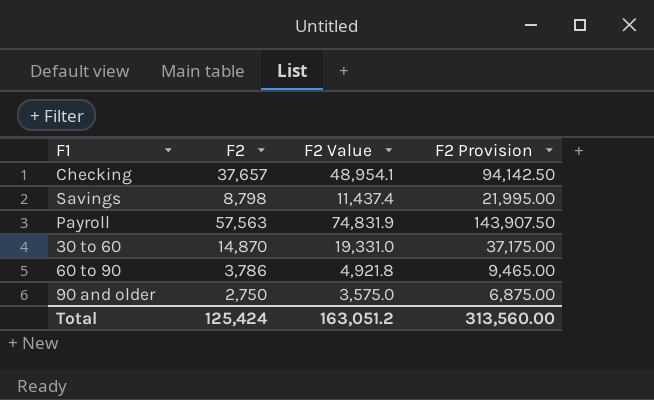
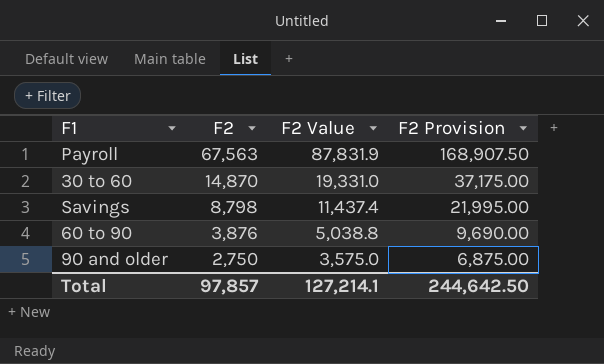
row order: none -> F2 descending
row Checking: 37,657 | 48,954.1 | 94,142.50 -> none
Payroll | F2: 57,563 -> 67,563
Payroll | F2 Value: 74,831.9 -> 87,831.9
Payroll | F2 Provision: 143,907.50 -> 168,907.50
60 to 90 | F2: 3,786 -> 3,876
60 to 90 | F2 Value: 4,921.8 -> 5,038.8
60 to 90 | F2 Provision: 9,465.00 -> 9,690.00
Total | F2: 125,424 -> 97,857
Total | F2 Value: 163,051.2 -> 127,214.1
Total | F2 Provision: 313,560.00 -> 244,642.50

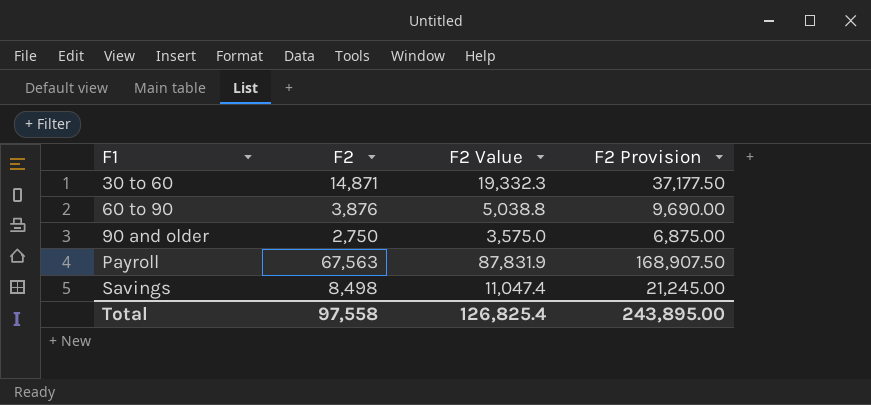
row order: F2 descending -> F1 ascending
30 to 60 | F2: 14,870 -> 14,871
30 to 60 | F2 Value: 19,331.0 -> 19,332.3
30 to 60 | F2 Provision: 37,175.00 -> 37,177.50
Savings | F2: 8,798 -> 8,498
Savings | F2 Value: 11,437.4 -> 11,047.4
Savings | F2 Provision: 21,995.00 -> 21,245.00
Total | F2: 97,857 -> 97,558
Total | F2 Value: 127,214.1 -> 126,825.4
Total | F2 Provision: 244,642.50 -> 243,895.00

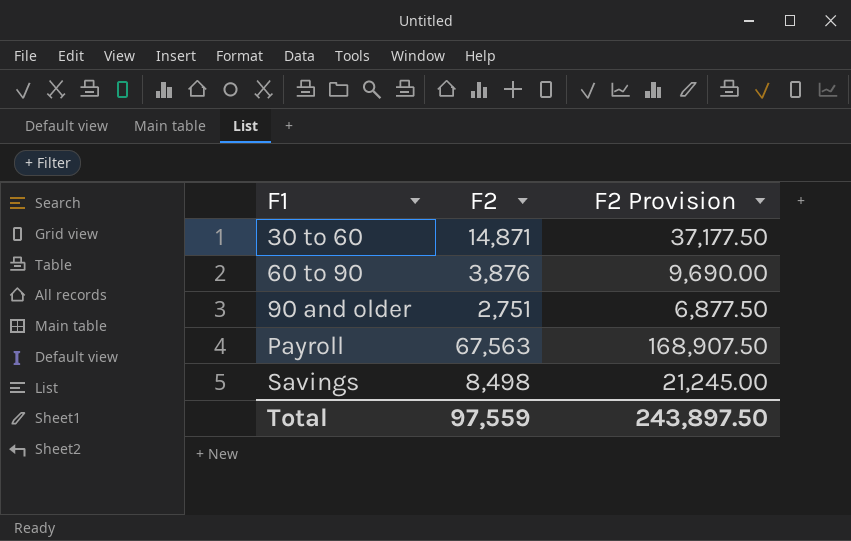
column F2 Value | formula: [F2] * 1.3 -> none
90 and older | F2: 2,750 -> 2,751
90 and older | F2 Provision: 6,875.00 -> 6,877.50
Total | F2: 97,558 -> 97,559
Total | F2 Provision: 243,895.00 -> 243,897.50

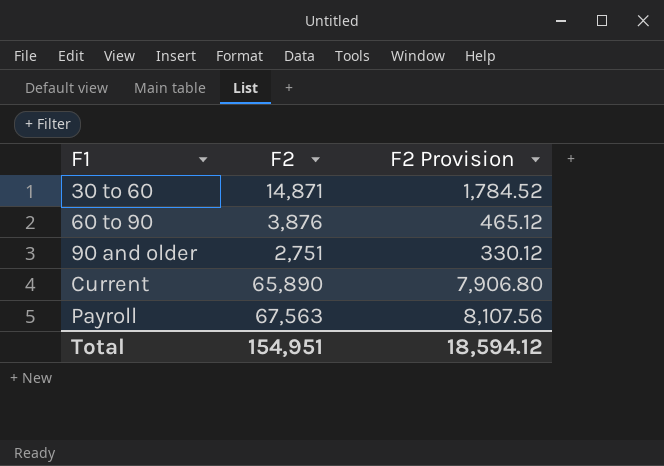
column F2 Provision | formula: [F2] * 2.5 -> [F2] * 0.12
row Savings: 8,498 | 21,245.00 -> none
row Current: none -> 65,890 | 7,906.80
Total | F2: 97,559 -> 154,951
Total | F2 Provision: 243,897.50 -> 18,594.12

